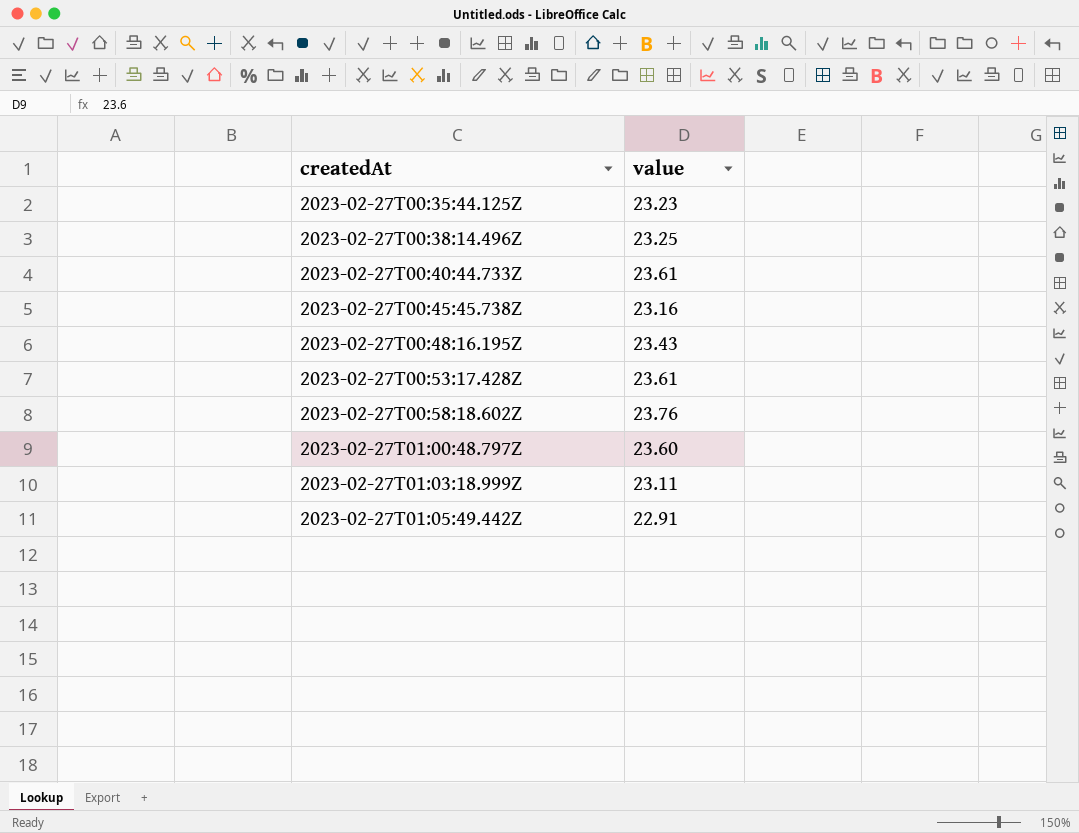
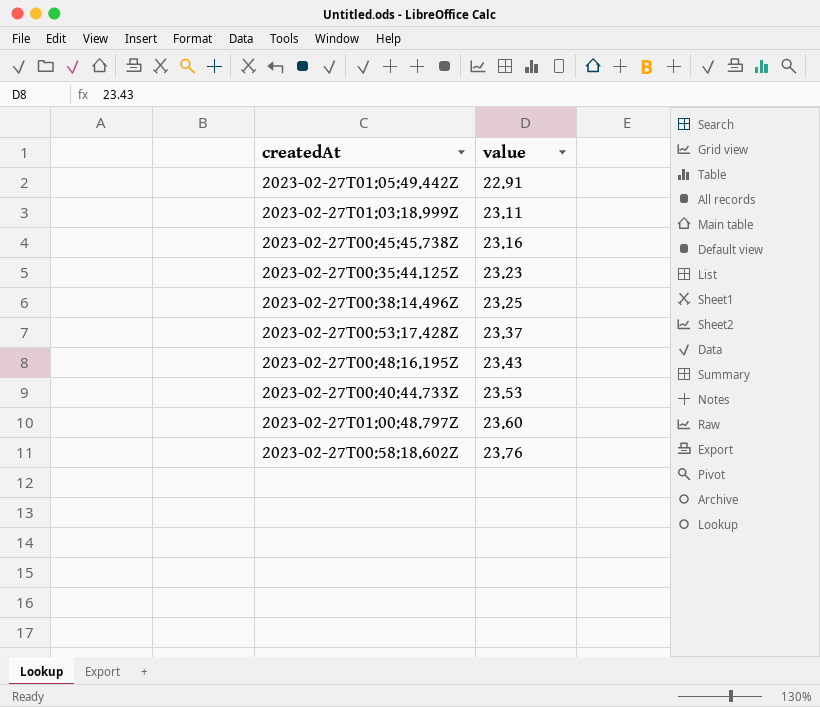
row order: createdAt ascending -> value ascending
2023-02-27T00:53:17.428Z | value: 23.61 -> 23.37
2023-02-27T00:40:44.733Z | value: 23.61 -> 23.53

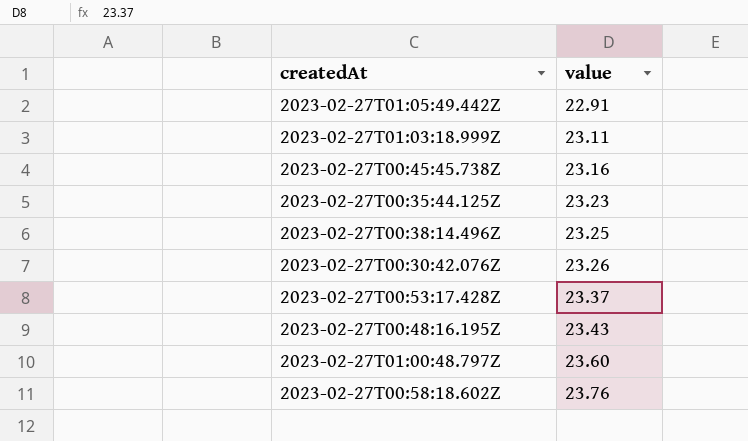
row 2023-02-27T00:40:44.733Z: 23.53 -> none
row 2023-02-27T00:30:42.076Z: none -> 23.26

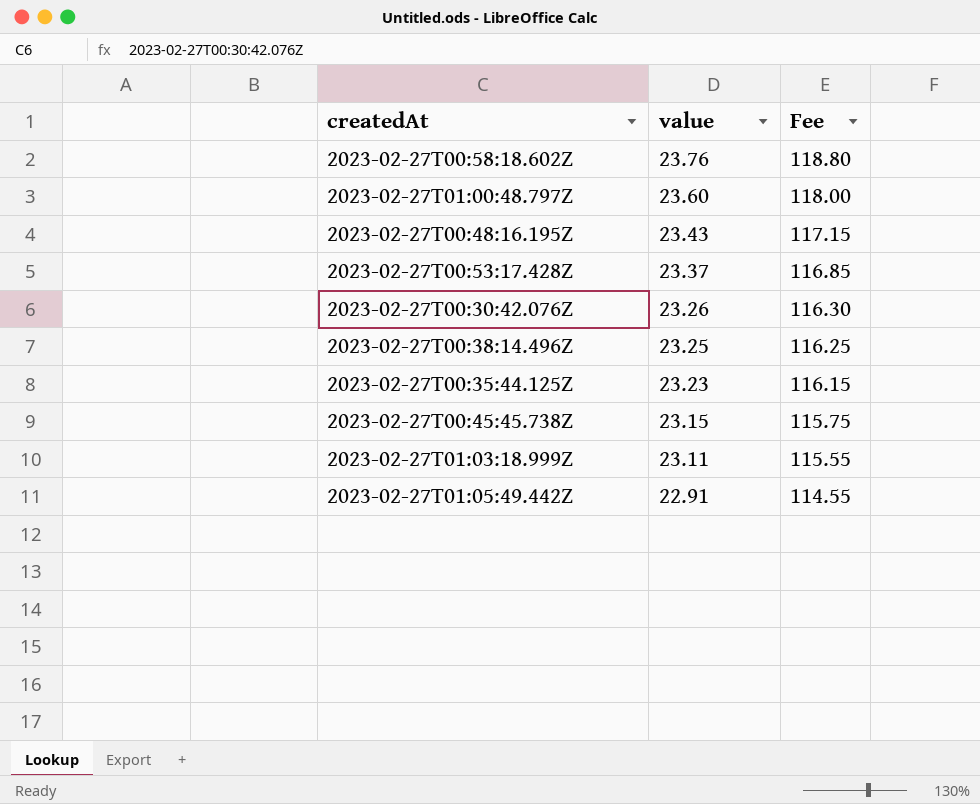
row order: value ascending -> value descending
column Fee | formula: none -> [value] * 5
2023-02-27T00:45:45.738Z | value: 23.16 -> 23.15

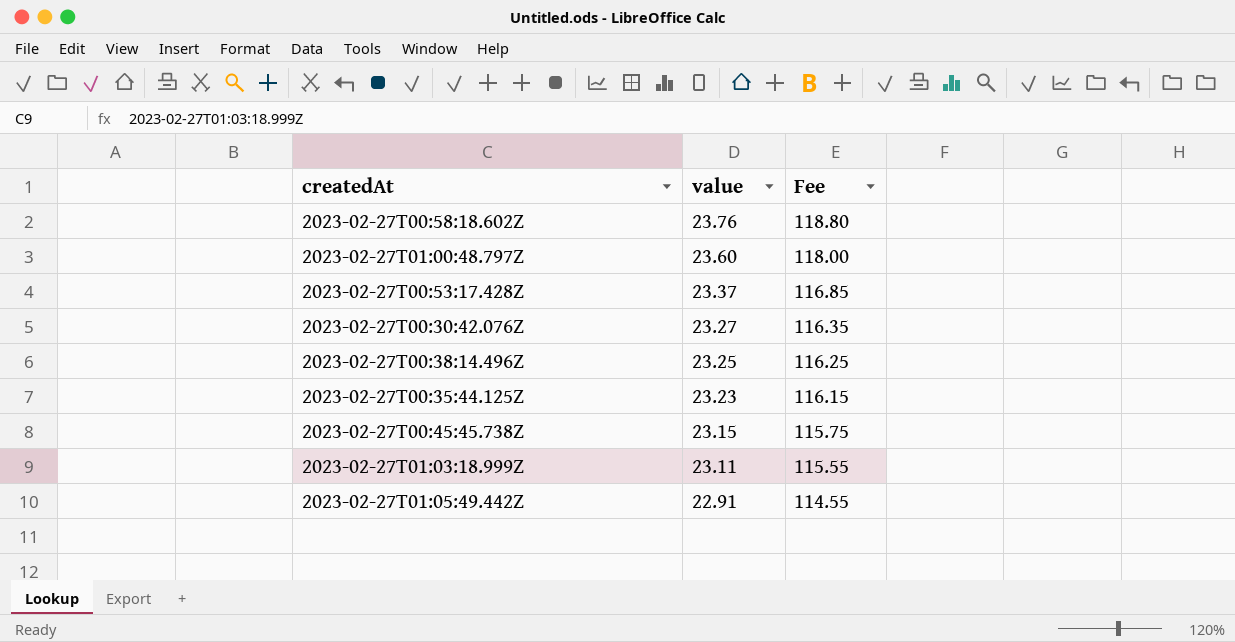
row 2023-02-27T00:48:16.195Z: 23.43 | 117.15 -> none
2023-02-27T00:30:42.076Z | value: 23.26 -> 23.27
2023-02-27T00:30:42.076Z | Fee: 116.30 -> 116.35

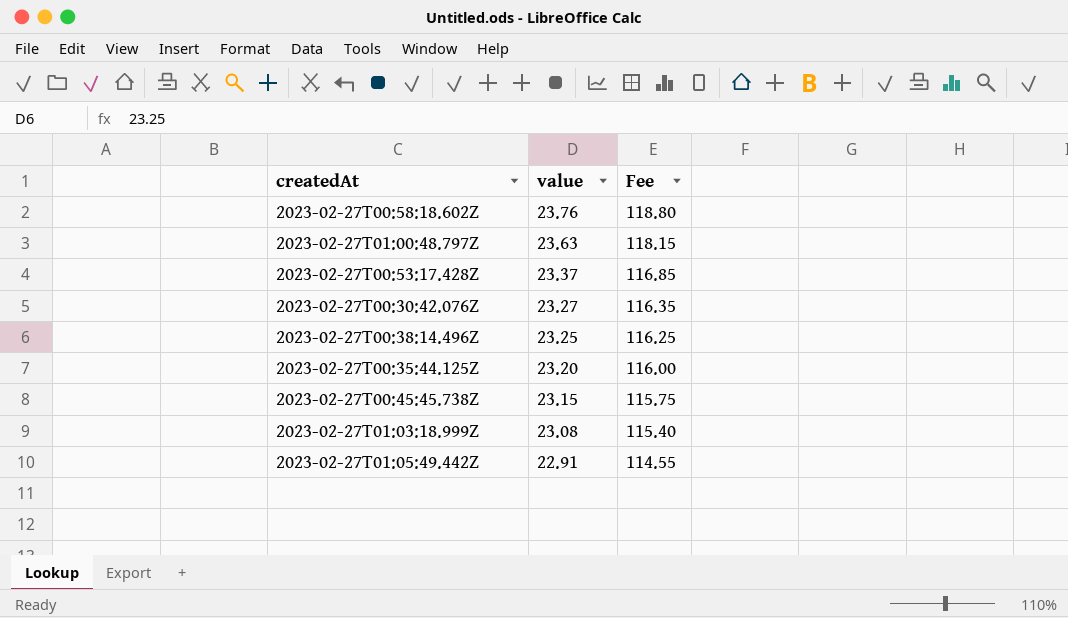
2023-02-27T01:00:48.797Z | value: 23.60 -> 23.63
2023-02-27T01:00:48.797Z | Fee: 118.00 -> 118.15
2023-02-27T00:35:44.125Z | value: 23.23 -> 23.20
2023-02-27T00:35:44.125Z | Fee: 116.15 -> 116.00
2023-02-27T01:03:18.999Z | value: 23.11 -> 23.08
2023-02-27T01:03:18.999Z | Fee: 115.55 -> 115.40

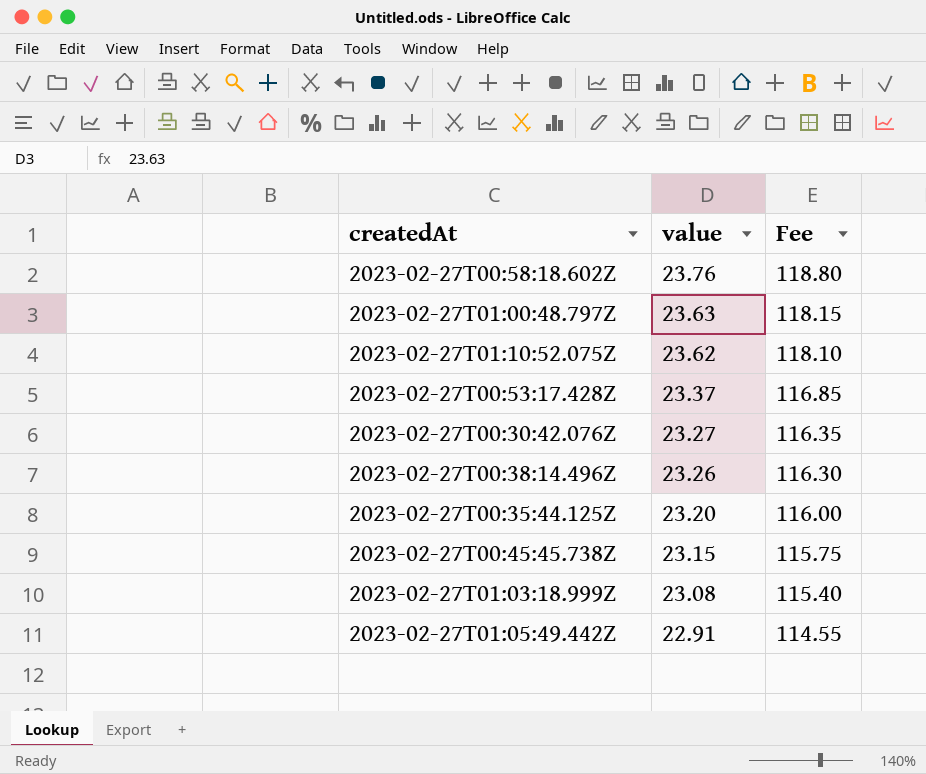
row 2023-02-27T01:10:52.075Z: none -> 23.62 | 118.10
2023-02-27T00:38:14.496Z | value: 23.25 -> 23.26
2023-02-27T00:38:14.496Z | Fee: 116.25 -> 116.30

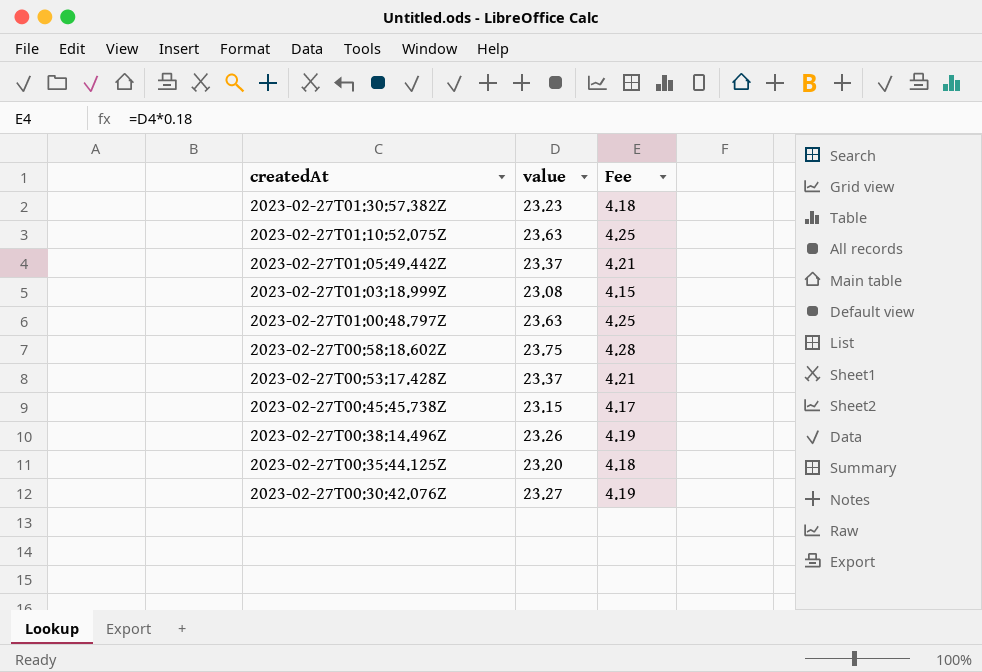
row order: value descending -> createdAt descending
column Fee | formula: [value] * 5 -> [value] * 0.18
row 2023-02-27T01:30:57.382Z: none -> 23.23 | 4.18
2023-02-27T01:10:52.075Z | value: 23.62 -> 23.63
2023-02-27T01:05:49.442Z | value: 22.91 -> 23.37
2023-02-27T00:58:18.602Z | value: 23.76 -> 23.75

